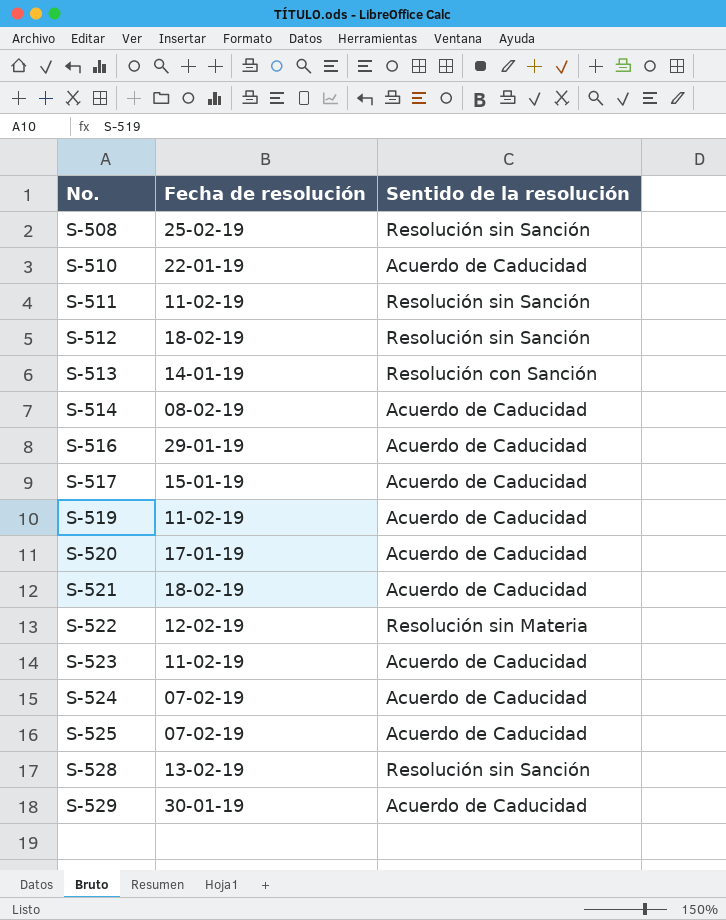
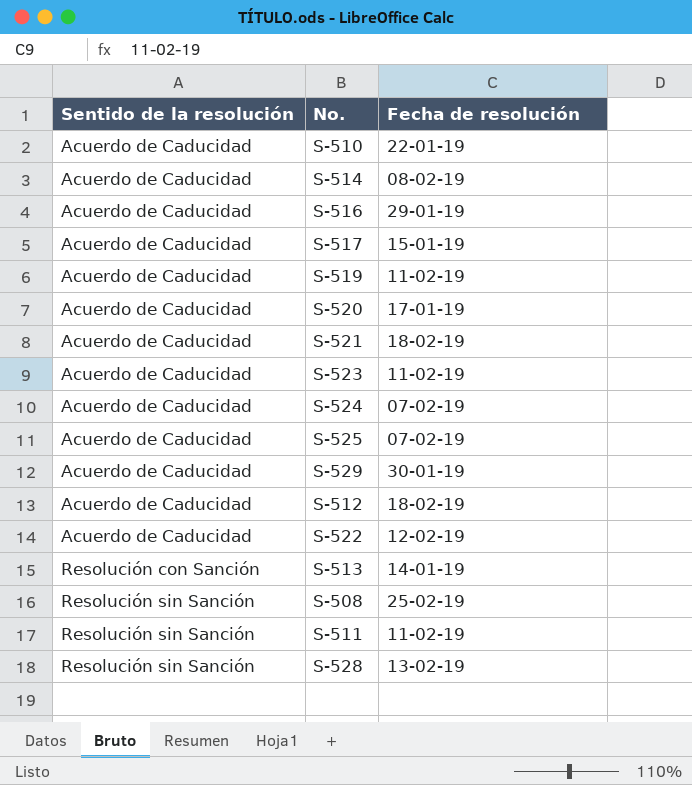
row order: No. ascending -> Sentido de la resolución ascending
column Sentido de la resolución | position: 3 -> 1
S-512 | Sentido de la resolución: Resolución sin Sanción -> Acuerdo de Caducidad
S-522 | Sentido de la resolución: Resolución sin Materia -> Acuerdo de Caducidad

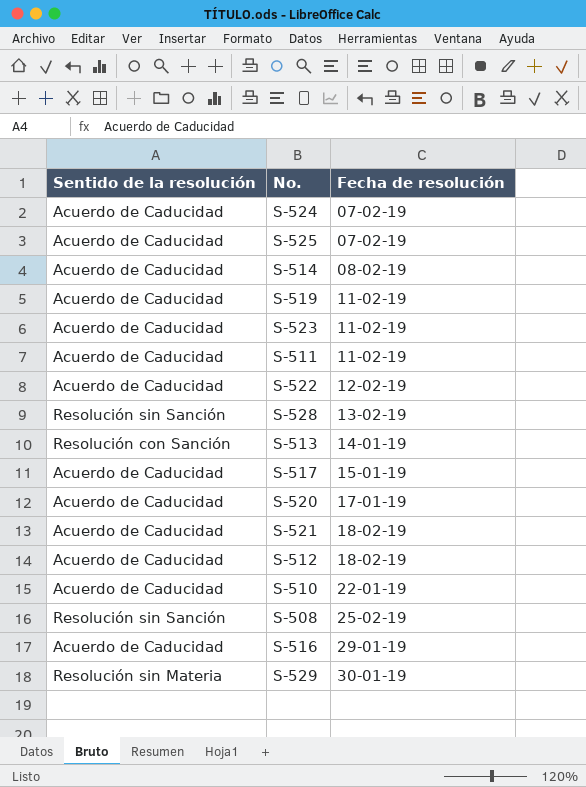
row order: Sentido de la resolución ascending -> Fecha de resolución ascending
S-511 | Sentido de la resolución: Resolución sin Sanción -> Acuerdo de Caducidad
S-529 | Sentido de la resolución: Acuerdo de Caducidad -> Resolución sin Materia

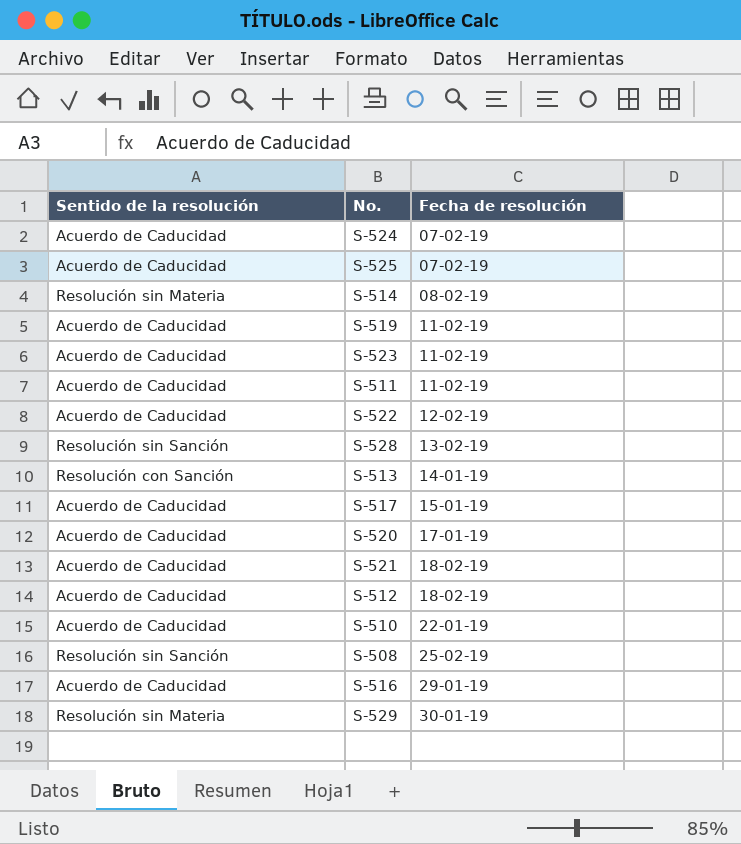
S-514 | Sentido de la resolución: Acuerdo de Caducidad -> Resolución sin Materia

